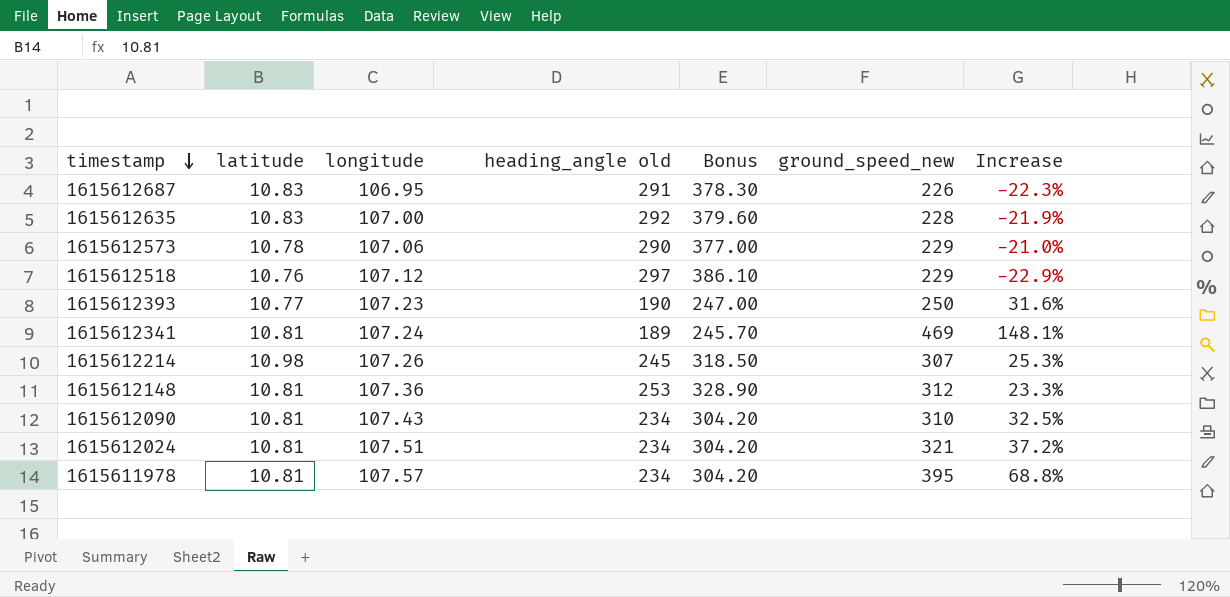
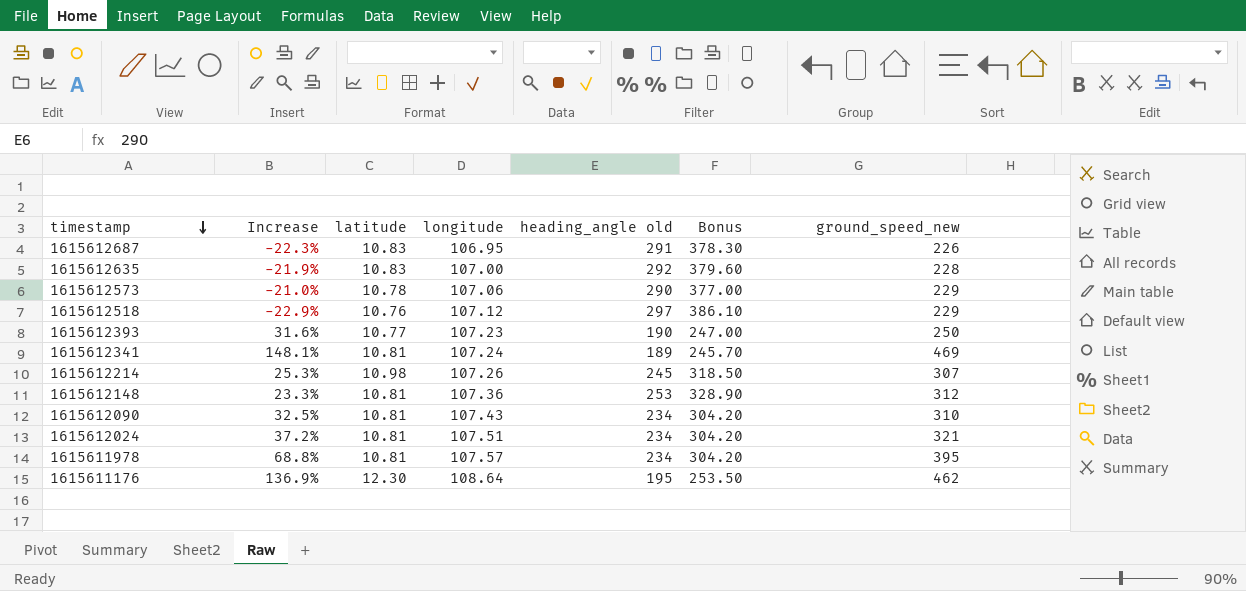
column Increase | position: 7 -> 2
row 1615611176: none -> 136.9% | 12.30 | 108.64 | 195 | 253.50 | 462

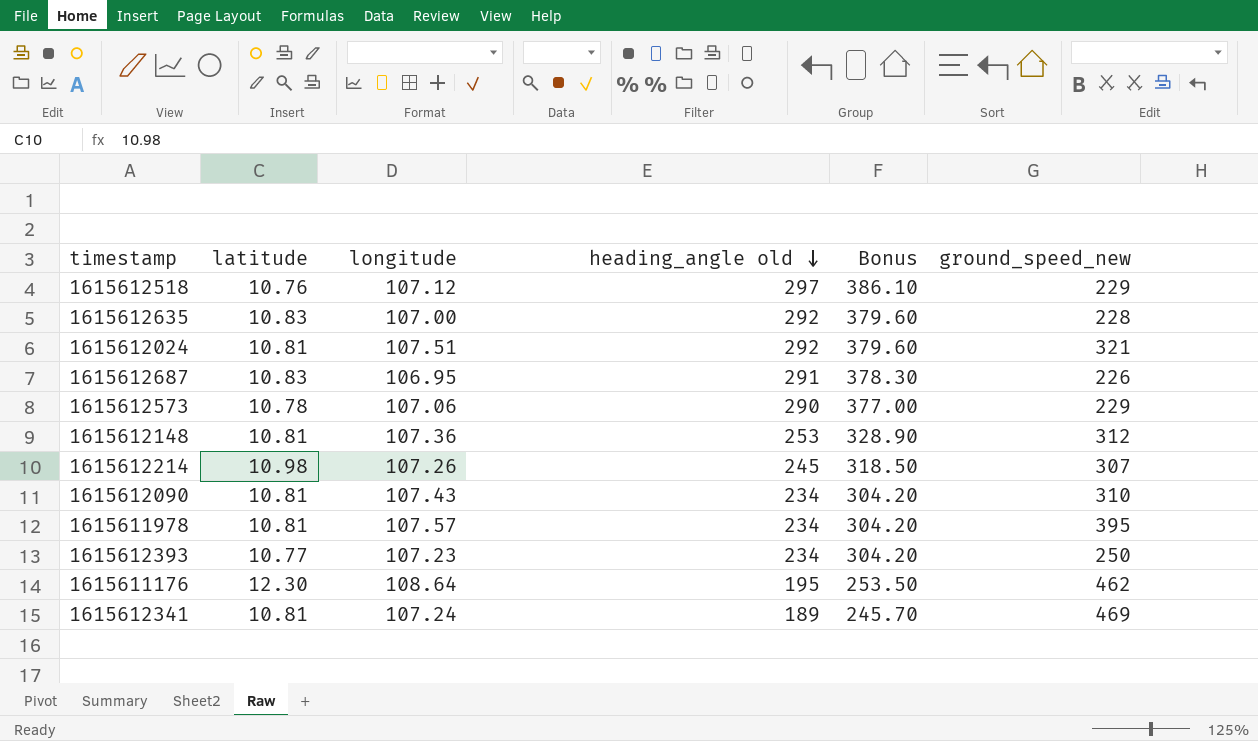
row order: timestamp descending -> heading_angle old descending
column Increase | formula: ([ground_speed_new] - [heading_angle old]) / [heading_angle old] -> none
1615612024 | heading_angle old: 234 -> 292
1615612024 | Bonus: 304.20 -> 379.60
1615612393 | heading_angle old: 190 -> 234
1615612393 | Bonus: 247.00 -> 304.20

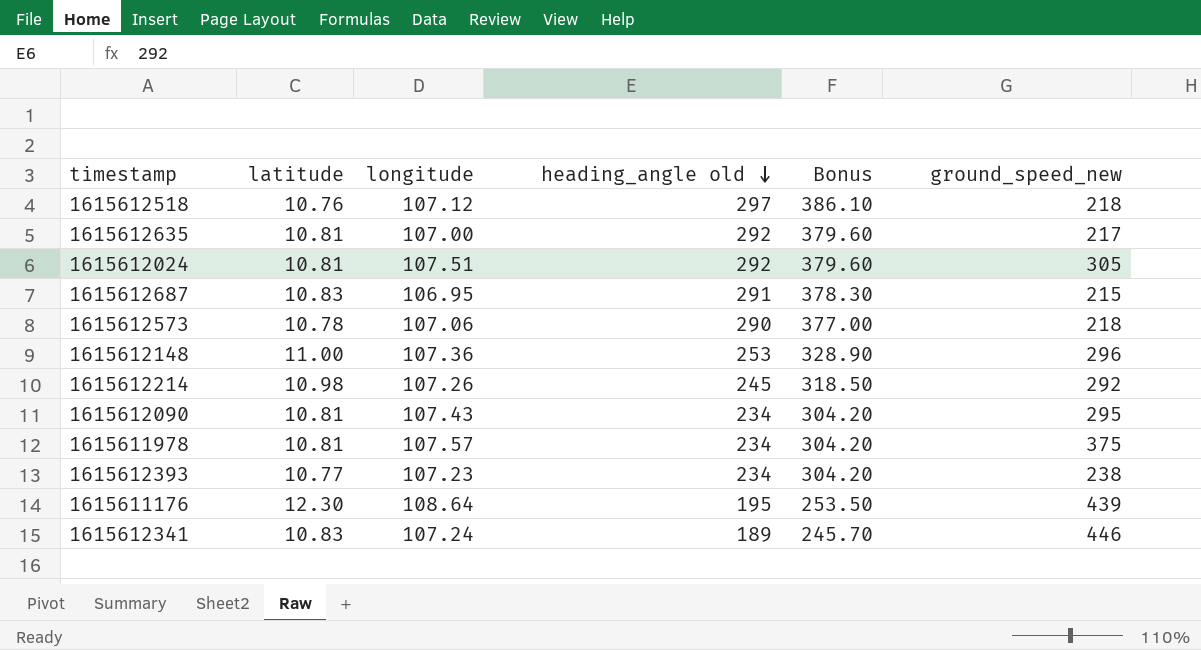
1615612518 | ground_speed_new: 229 -> 218
1615612635 | latitude: 10.83 -> 10.81
1615612635 | ground_speed_new: 228 -> 217
1615612024 | ground_speed_new: 321 -> 305
1615612687 | ground_speed_new: 226 -> 215
1615612573 | ground_speed_new: 229 -> 218
1615612148 | latitude: 10.81 -> 11.00
1615612148 | ground_speed_new: 312 -> 296
1615612214 | ground_speed_new: 307 -> 292
1615612090 | ground_speed_new: 310 -> 295
1615611978 | ground_speed_new: 395 -> 375
1615612393 | ground_speed_new: 250 -> 238
1615611176 | ground_speed_new: 462 -> 439
1615612341 | latitude: 10.81 -> 10.83
1615612341 | ground_speed_new: 469 -> 446

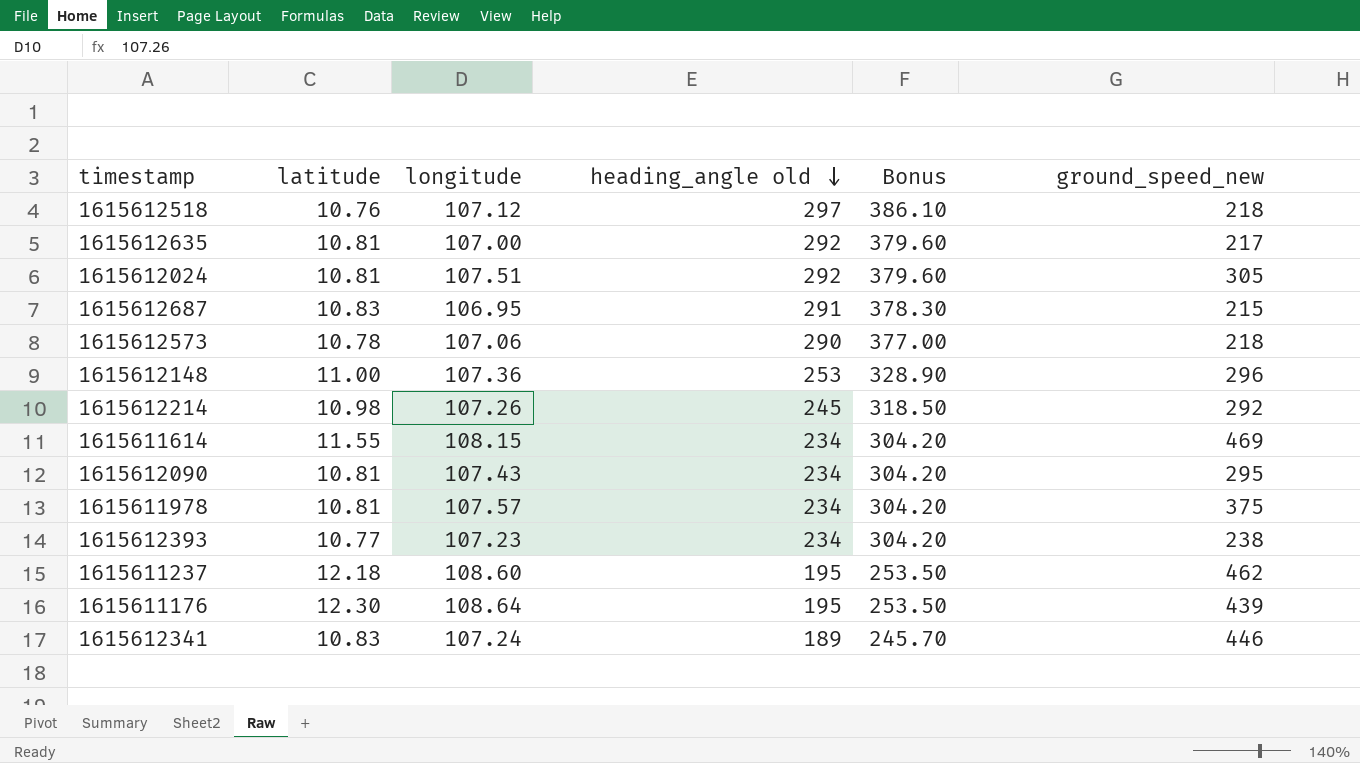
row 1615611614: none -> 11.55 | 108.15 | 234 | 304.20 | 469
row 1615611237: none -> 12.18 | 108.60 | 195 | 253.50 | 462

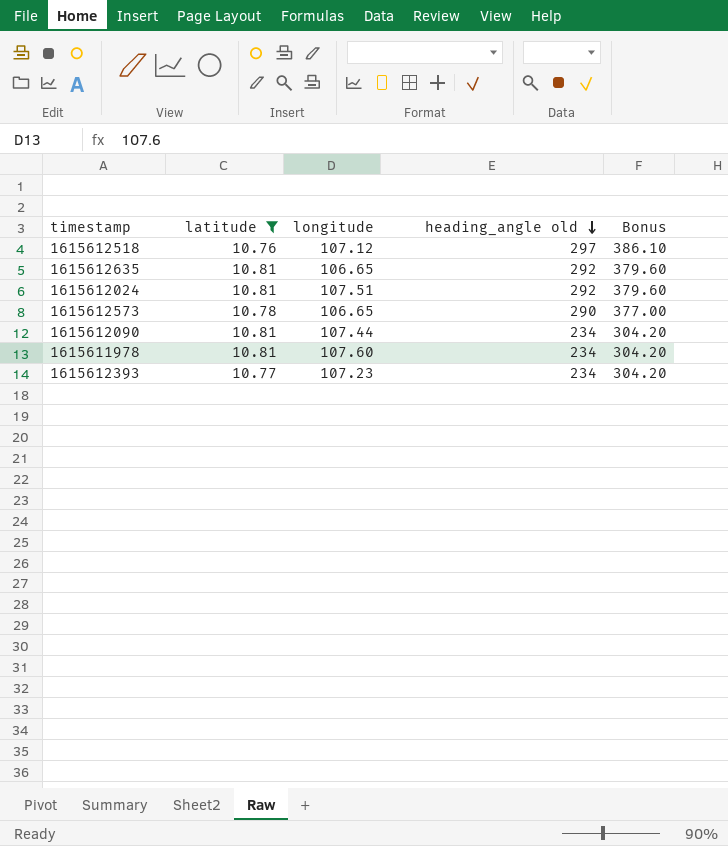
filter: none -> latitude <= 10.81
column ground_speed_new | position: 6 -> none
1615612635 | longitude: 107.00 -> 106.65
1615612573 | longitude: 107.06 -> 106.65
1615612090 | longitude: 107.43 -> 107.44
1615611978 | longitude: 107.57 -> 107.60

